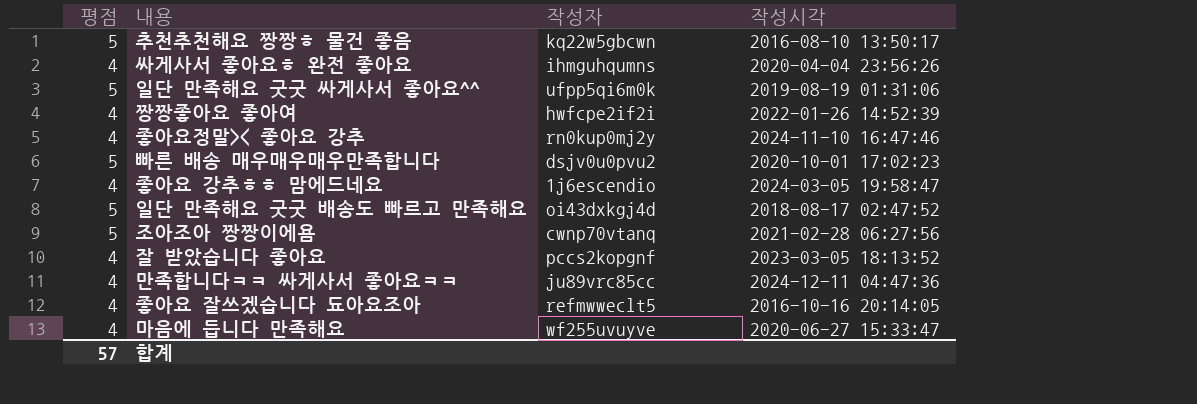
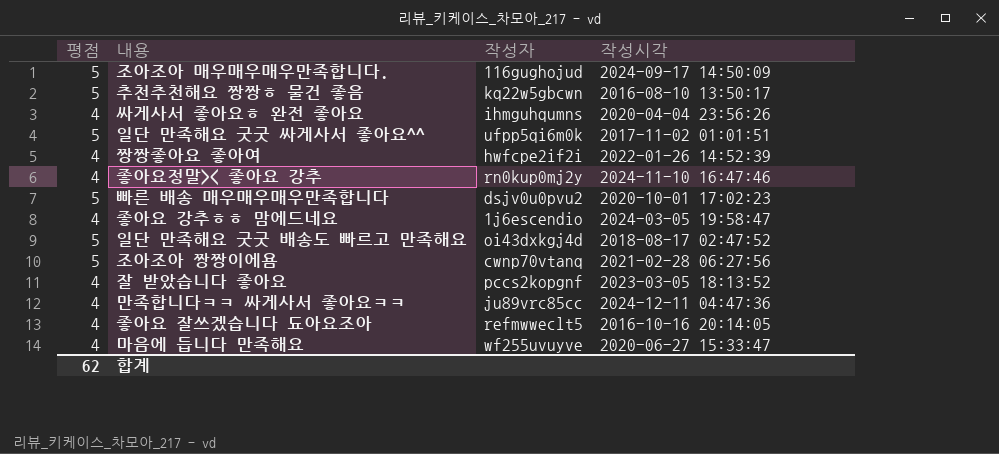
row 조아조아 매우매우매우만족합니다.: none -> 5 | 116gughojud | 2024-09-17 14:50:09
일단 만족해요 굿굿 싸게사서 좋아요^^ | 작성시각: 2019-08-19 01:31:06 -> 2017-11-02 01:01:51
합계 | 평점: 57 -> 62

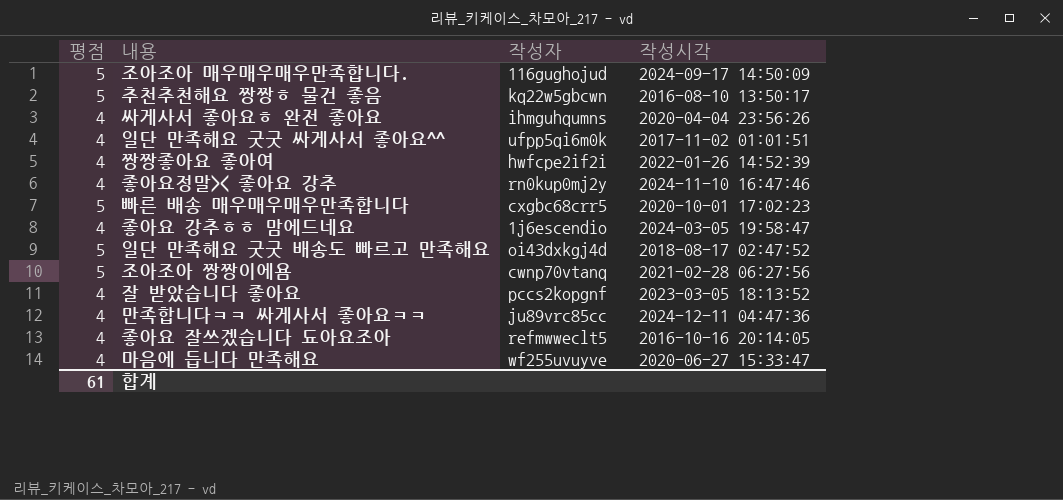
일단 만족해요 굿굿 싸게사서 좋아요^^ | 평점: 5 -> 4
빠른 배송 매우매우매우만족합니다 | 작성자: dsjv0u0pvu2 -> cxgbc68crr5
합계 | 평점: 62 -> 61

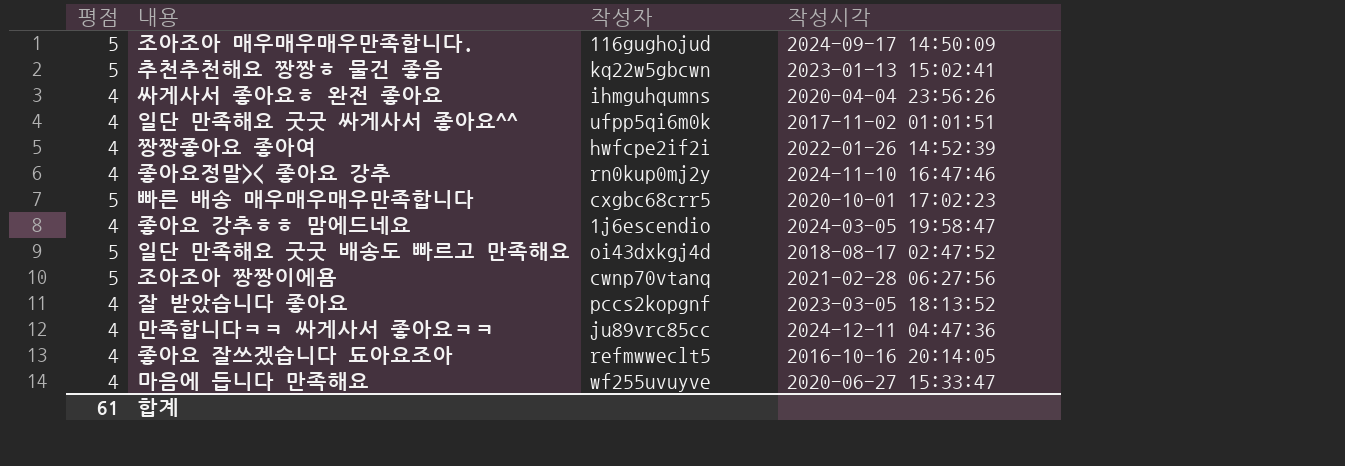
추천추천해요 짱짱ㅎ 물건 좋음 | 작성시각: 2016-08-10 13:50:17 -> 2023-01-13 15:02:41

